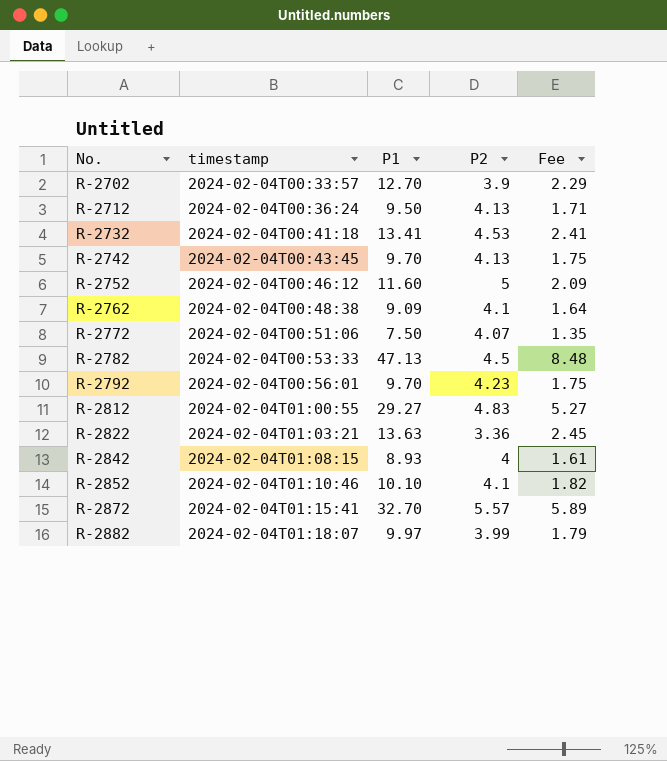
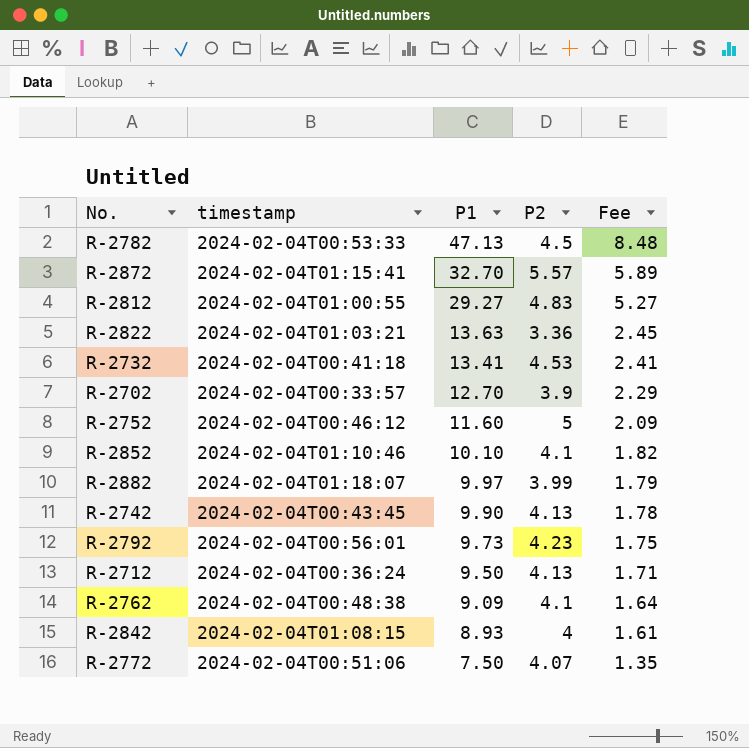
row order: No. ascending -> P1 descending
R-2742 | P1: 9.70 -> 9.90
R-2742 | Fee: 1.75 -> 1.78
R-2792 | P1: 9.70 -> 9.73

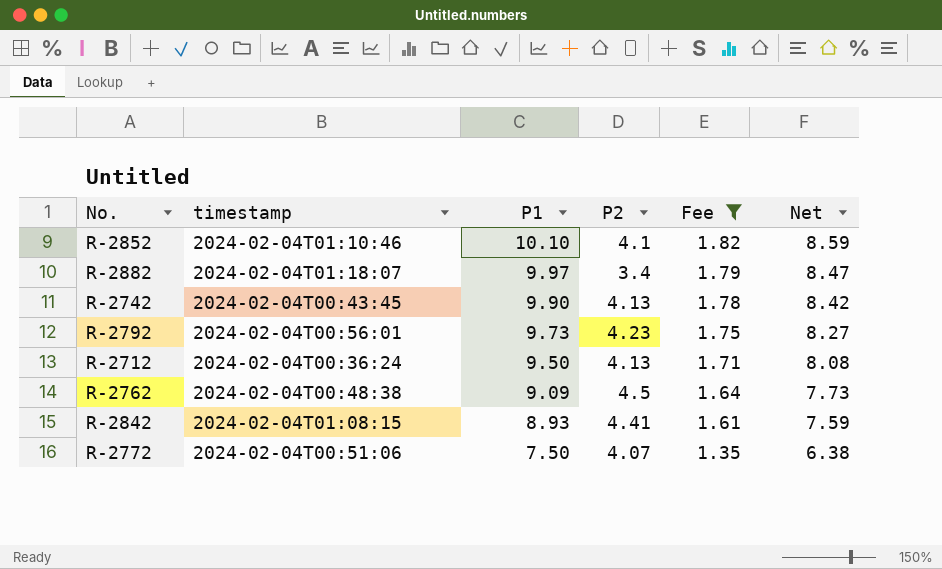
filter: none -> Fee <= 1.82
column Net | formula: none -> [P1] * 0.85
R-2882 | P2: 3.99 -> 3.4
R-2762 | P2: 4.1 -> 4.5
R-2842 | P2: 4 -> 4.41

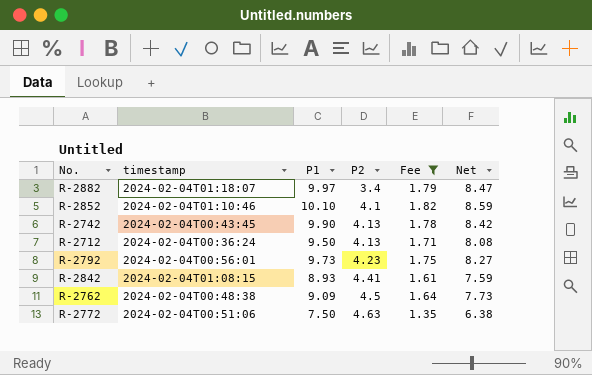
row order: P1 descending -> P2 ascending
R-2772 | P2: 4.07 -> 4.63

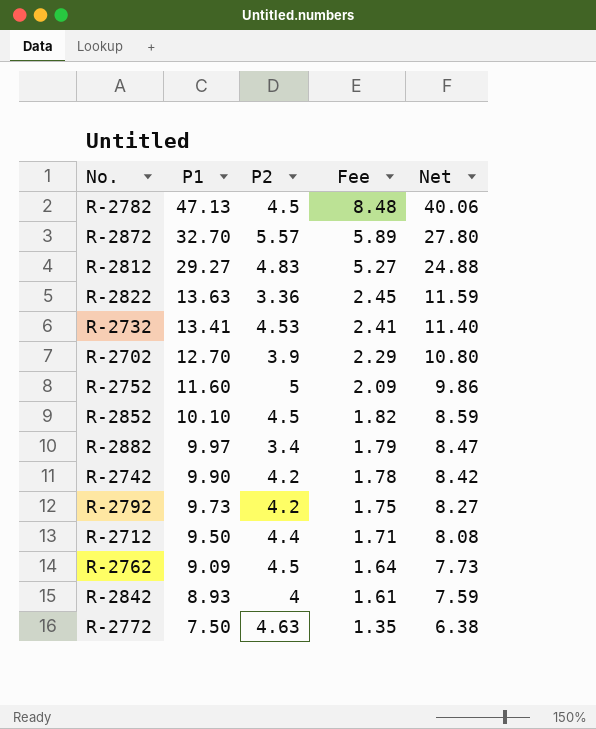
filter: Fee <= 1.82 -> none
row order: P2 ascending -> P1 descending
column timestamp | position: 2 -> none
R-2852 | P2: 4.1 -> 4.5
R-2742 | P2: 4.13 -> 4.2
R-2792 | P2: 4.23 -> 4.2
R-2712 | P2: 4.13 -> 4.4
R-2842 | P2: 4.41 -> 4

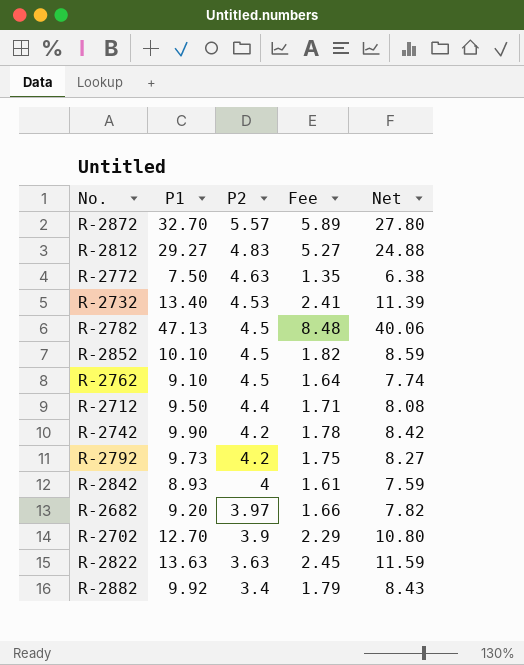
row order: P1 descending -> P2 descending
row R-2752: 11.60 | 5 | 2.09 | 9.86 -> none
R-2732 | P1: 13.41 -> 13.40
R-2732 | Net: 11.40 -> 11.39
R-2762 | P1: 9.09 -> 9.10
R-2762 | Net: 7.73 -> 7.74
row R-2682: none -> 9.20 | 3.97 | 1.66 | 7.82
R-2822 | P2: 3.36 -> 3.63
R-2882 | P1: 9.97 -> 9.92
R-2882 | Net: 8.47 -> 8.43

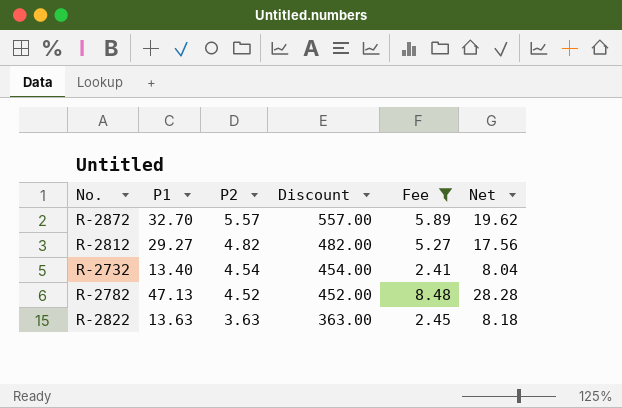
filter: none -> Fee >= 2.41
column Discount | formula: none -> [P2] * 100
column Net | formula: [P1] * 0.85 -> [P1] * 0.6
R-2812 | P2: 4.83 -> 4.82
R-2732 | P2: 4.53 -> 4.54
R-2782 | P2: 4.5 -> 4.52

